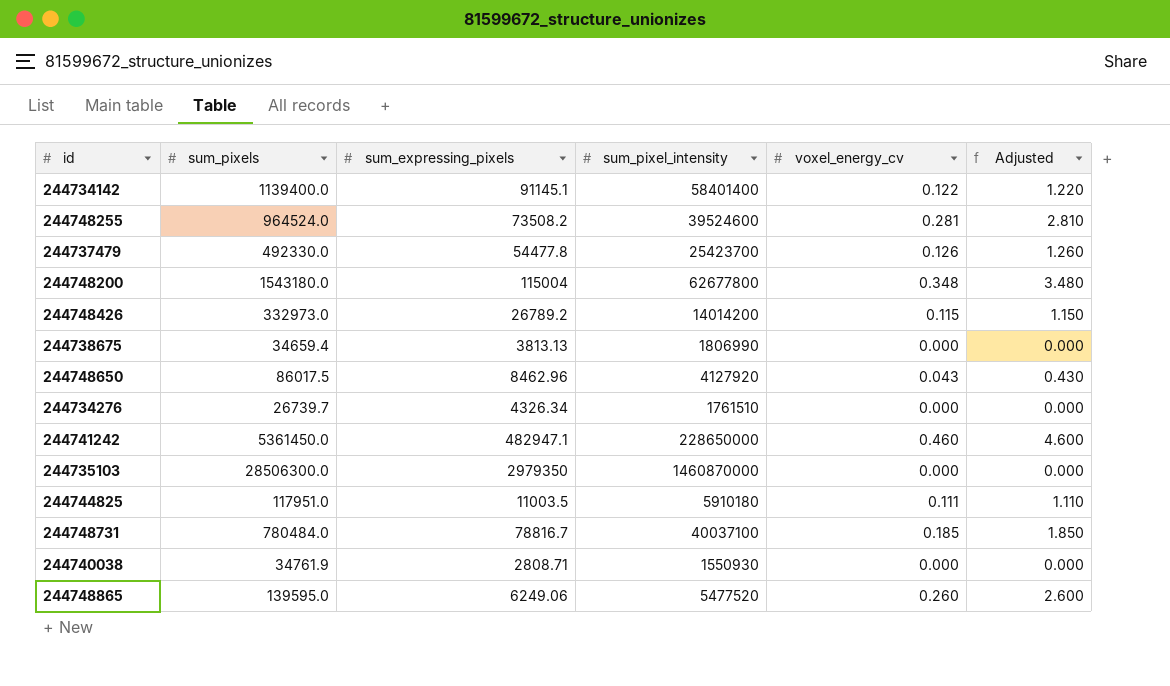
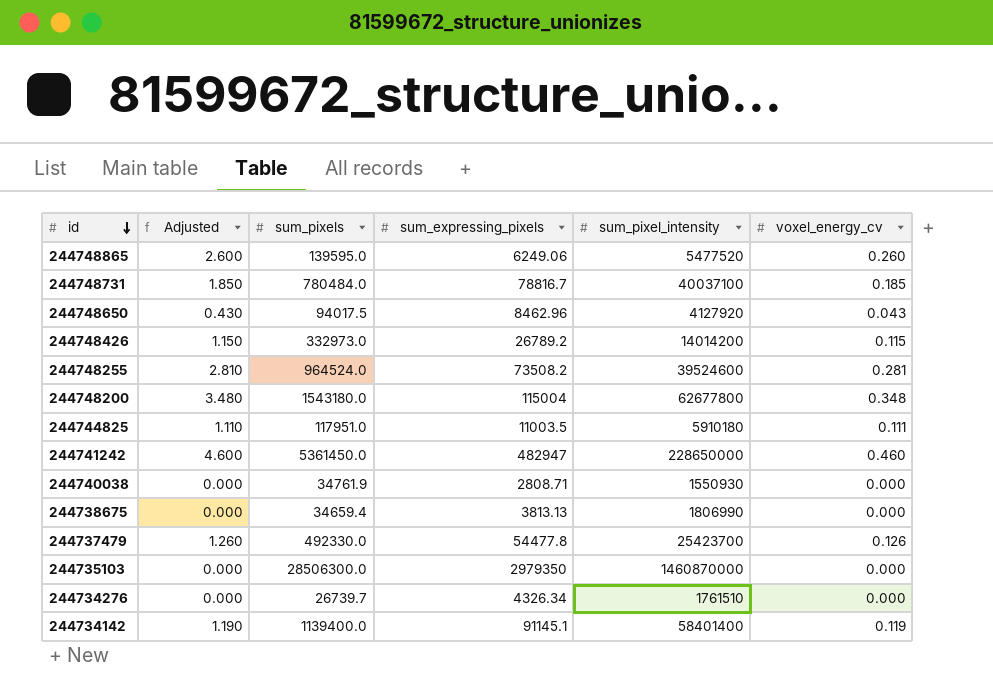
row order: none -> id descending
column Adjusted | position: 6 -> 2
244748650 | sum_pixels: 86017.5 -> 94017.5
244741242 | sum_expressing_pixels: 482947.1 -> 482947
244734142 | Adjusted: 1.220 -> 1.190
244734142 | voxel_energy_cv: 0.122 -> 0.119

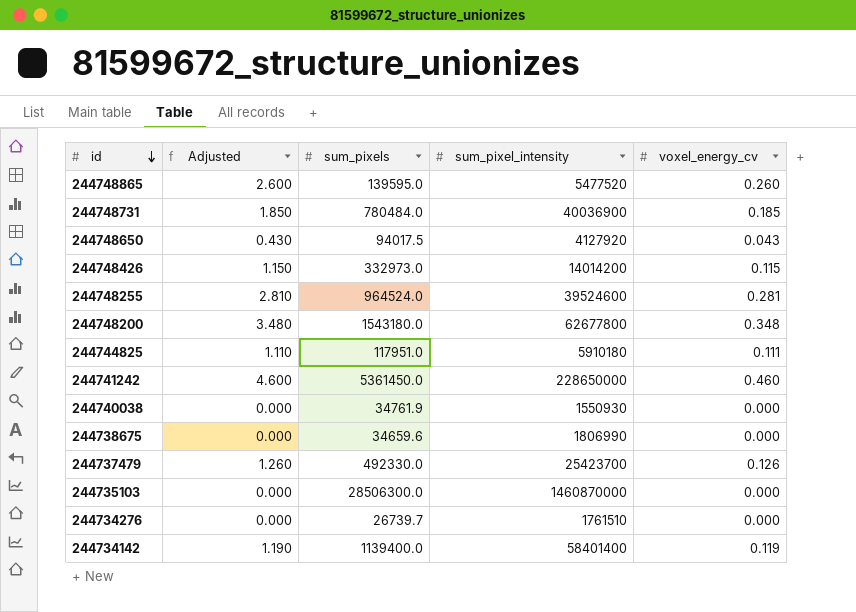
column sum_expressing_pixels | position: 4 -> none
244748731 | sum_pixel_intensity: 40037100 -> 40036900
244738675 | sum_pixels: 34659.4 -> 34659.6

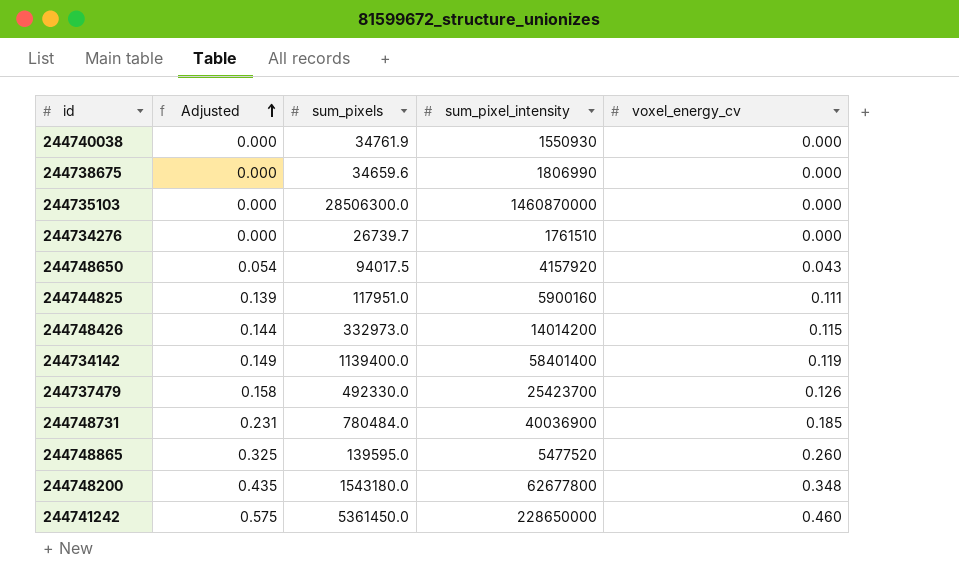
row order: id descending -> Adjusted ascending
column Adjusted | formula: [voxel_energy_cv] * 10 -> [voxel_energy_cv] * 1.25
row 244748255: 2.810 | 964524.0 | 39524600 | 0.281 -> none
244748650 | sum_pixel_intensity: 4127920 -> 4157920
244744825 | sum_pixel_intensity: 5910180 -> 5900160

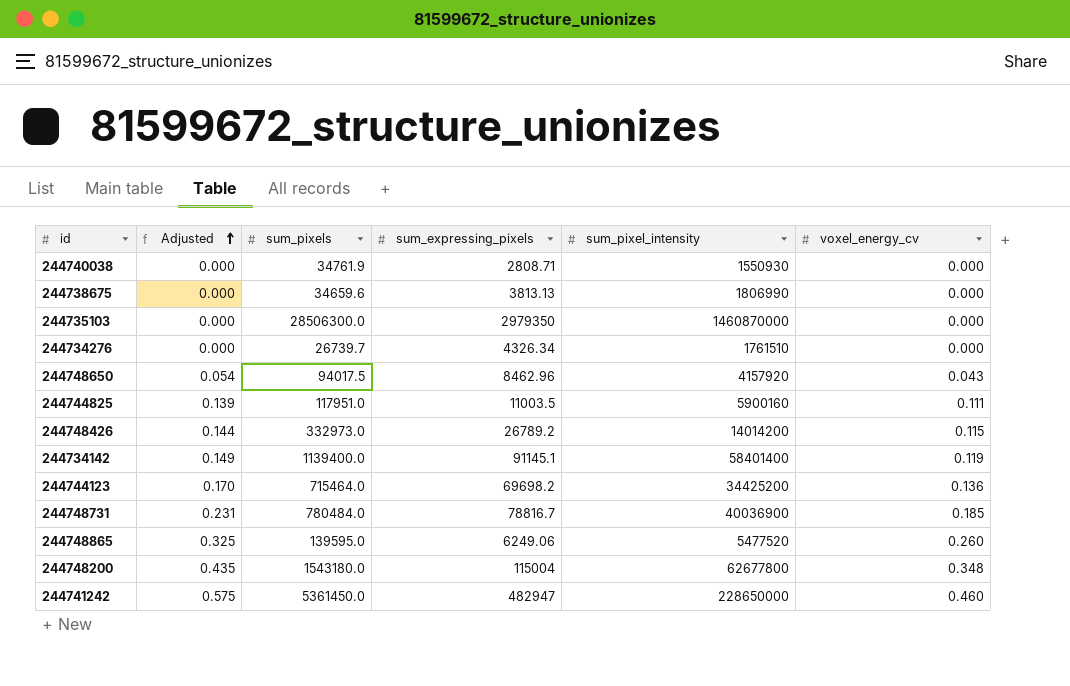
column sum_expressing_pixels | position: none -> 4
row 244737479: 0.158 | 492330.0 | 25423700 | 0.126 -> none
row 244744123: none -> 0.170 | 715464.0 | 69698.2 | 34425200 | 0.136

